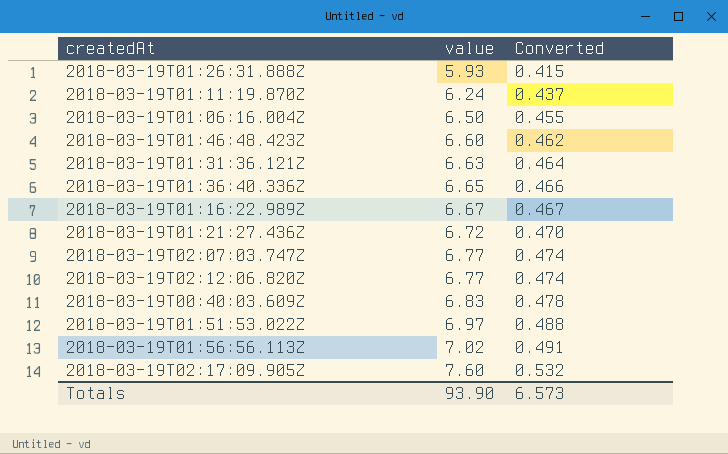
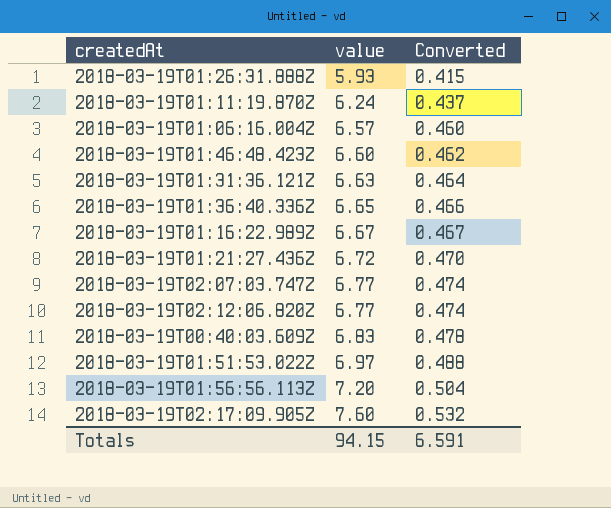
2018-03-19T01:06:16.004Z | value: 6.50 -> 6.57
2018-03-19T01:06:16.004Z | Converted: 0.455 -> 0.460
2018-03-19T01:56:56.113Z | value: 7.02 -> 7.20
2018-03-19T01:56:56.113Z | Converted: 0.491 -> 0.504
Totals | value: 93.90 -> 94.15
Totals | Converted: 6.573 -> 6.591

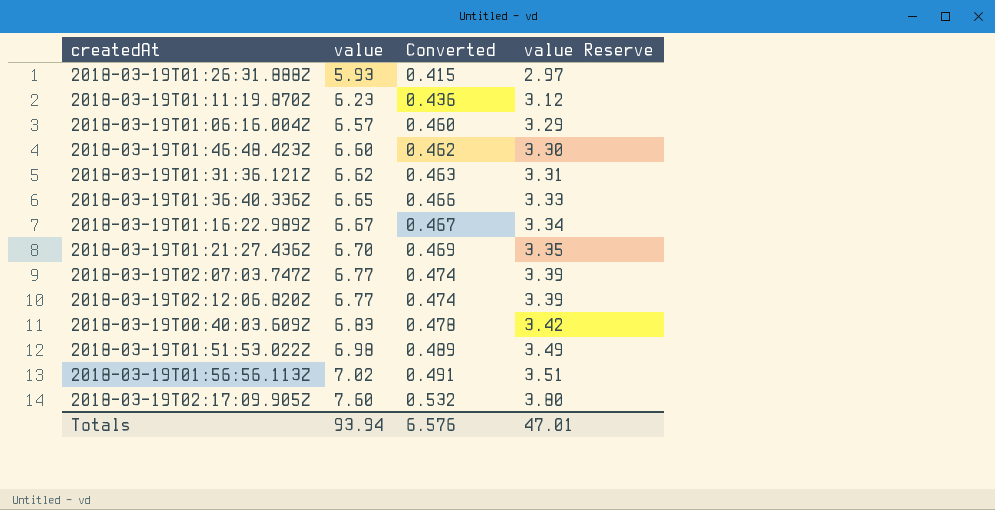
column value Reserve | formula: none -> [value] * 0.5
2018-03-19T01:11:19.870Z | value: 6.24 -> 6.23
2018-03-19T01:11:19.870Z | Converted: 0.437 -> 0.436
2018-03-19T01:31:36.121Z | value: 6.63 -> 6.62
2018-03-19T01:31:36.121Z | Converted: 0.464 -> 0.463
2018-03-19T01:21:27.436Z | value: 6.72 -> 6.70
2018-03-19T01:21:27.436Z | Converted: 0.470 -> 0.469
2018-03-19T01:51:53.022Z | value: 6.97 -> 6.98
2018-03-19T01:51:53.022Z | Converted: 0.488 -> 0.489
2018-03-19T01:56:56.113Z | value: 7.20 -> 7.02
2018-03-19T01:56:56.113Z | Converted: 0.504 -> 0.491
Totals | value: 94.15 -> 93.94
Totals | Converted: 6.591 -> 6.576

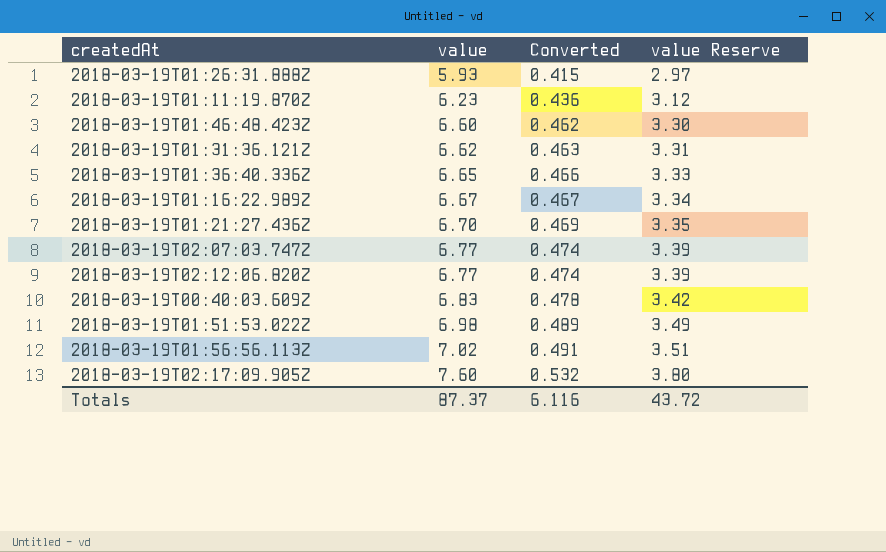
row 2018-03-19T01:06:16.004Z: 6.57 | 0.460 | 3.29 -> none
Totals | value: 93.94 -> 87.37
Totals | Converted: 6.576 -> 6.116
Totals | value Reserve: 47.01 -> 43.72

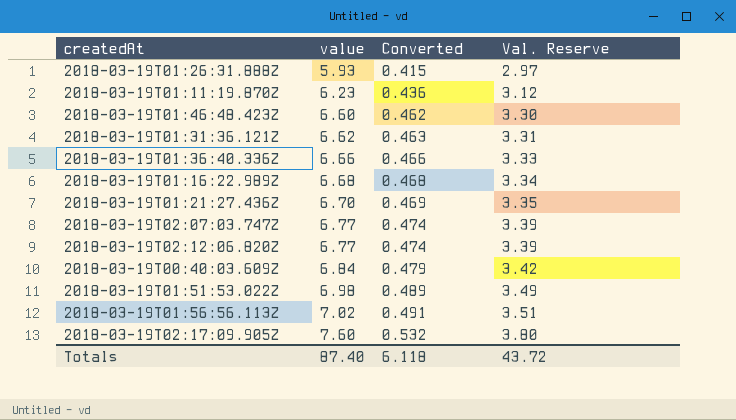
column name: value Reserve -> Val. Reserve
2018-03-19T01:36:40.336Z | value: 6.65 -> 6.66
2018-03-19T01:16:22.989Z | value: 6.67 -> 6.68
2018-03-19T01:16:22.989Z | Converted: 0.467 -> 0.468
2018-03-19T00:40:03.609Z | value: 6.83 -> 6.84
2018-03-19T00:40:03.609Z | Converted: 0.478 -> 0.479
Totals | value: 87.37 -> 87.40
Totals | Converted: 6.116 -> 6.118

